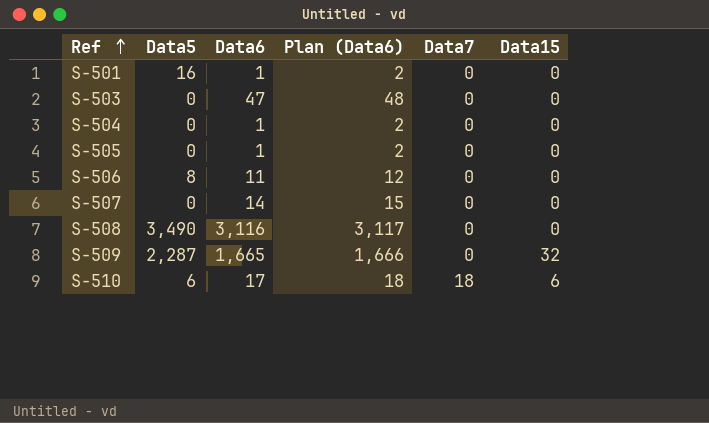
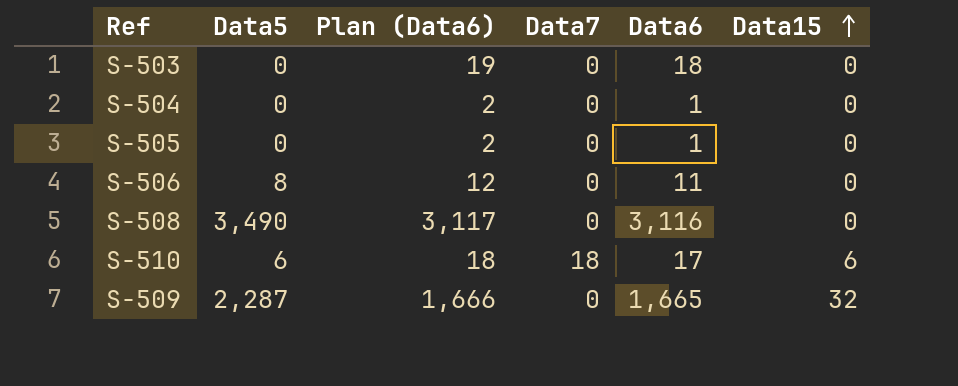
row order: Ref ascending -> Data15 ascending
column Data6 | position: 3 -> 5
row S-501: 16 | 1 | 2 | 0 | 0 -> none
row S-507: 0 | 14 | 15 | 0 | 0 -> none
S-503 | Plan (Data6): 48 -> 19
S-503 | Data6: 47 -> 18

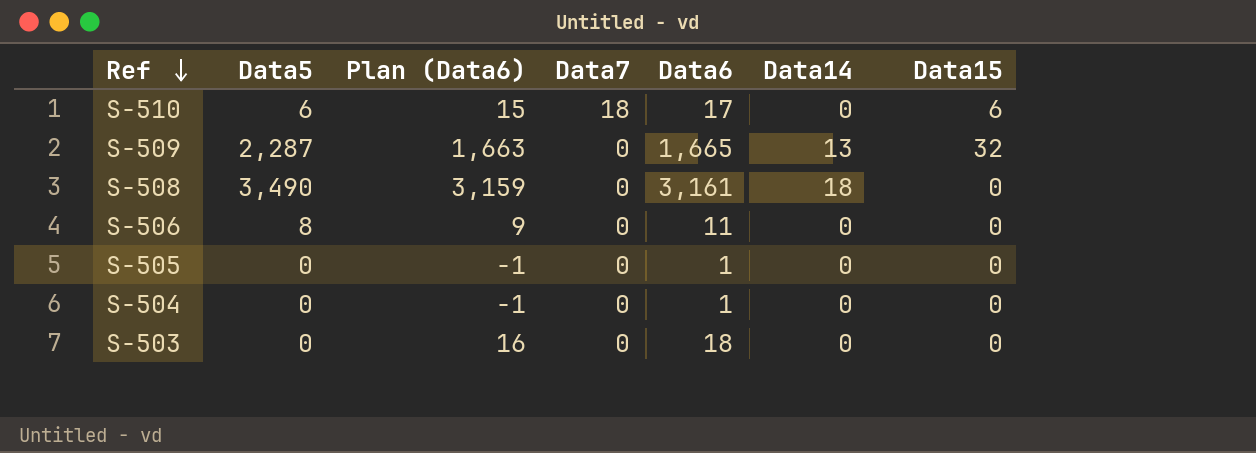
row order: Data15 ascending -> Ref descending
column Plan (Data6) | formula: [Data6] + 1 -> [Data6] - 2
column Data14 | position: none -> 6
S-508 | Data6: 3,116 -> 3,161

